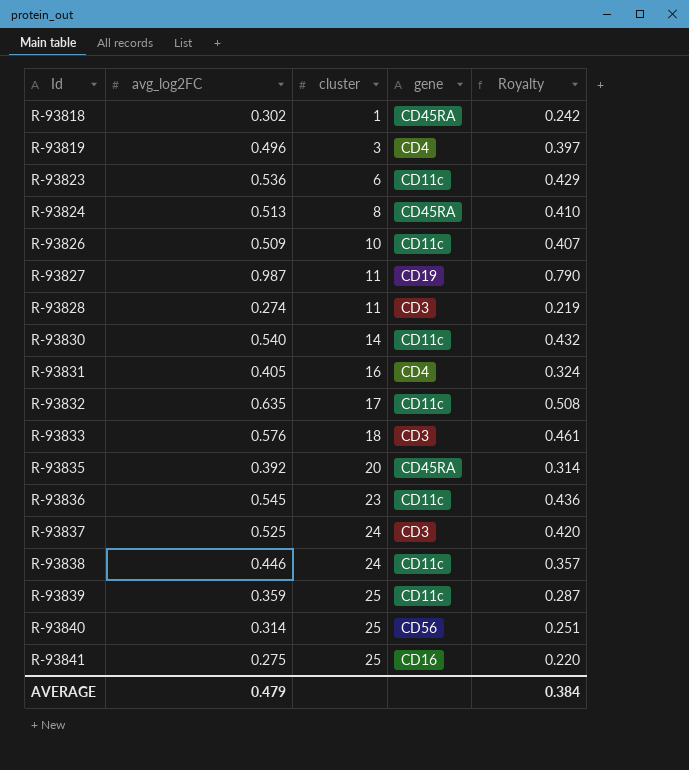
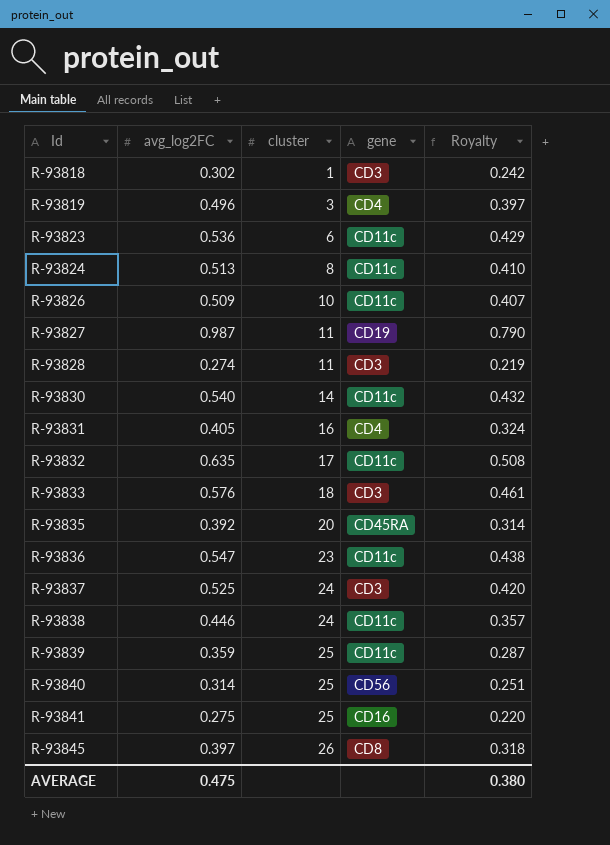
R-93818 | gene: CD45RA -> CD3
R-93824 | gene: CD45RA -> CD11c
R-93836 | avg_log2FC: 0.545 -> 0.547
R-93836 | Royalty: 0.436 -> 0.438
row R-93845: none -> 0.397 | 26 | CD8 | 0.318
AVERAGE | avg_log2FC: 0.479 -> 0.475
AVERAGE | Royalty: 0.384 -> 0.380

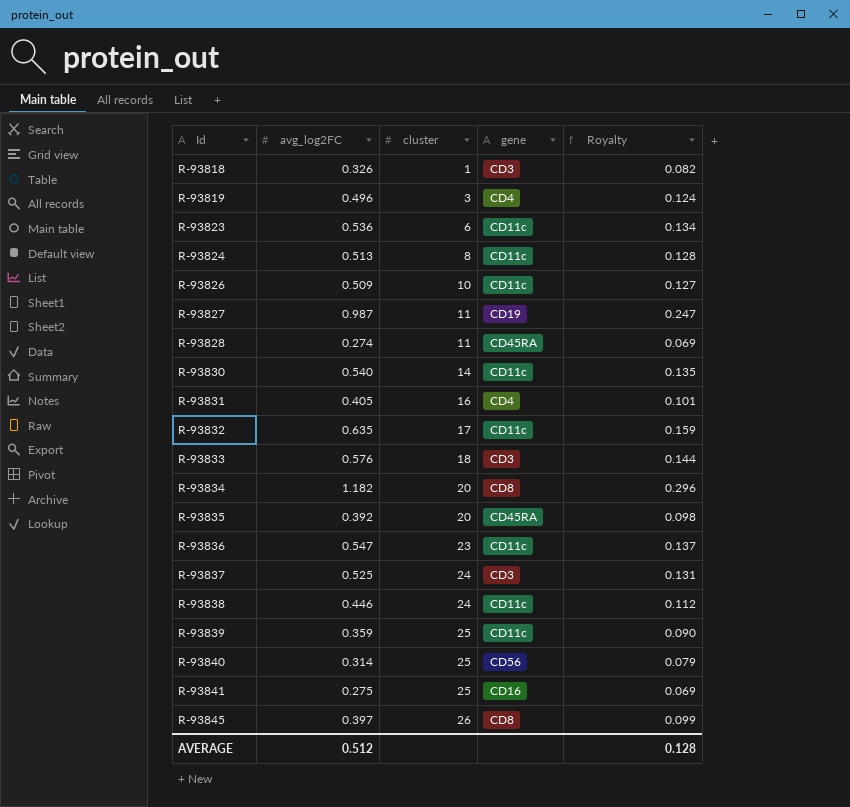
column Royalty | formula: [avg_log2FC] * 0.8 -> [avg_log2FC] * 0.25
R-93818 | avg_log2FC: 0.302 -> 0.326
R-93828 | gene: CD3 -> CD45RA
row R-93834: none -> 1.182 | 20 | CD8 | 0.296
AVERAGE | avg_log2FC: 0.475 -> 0.512
AVERAGE | Royalty: 0.380 -> 0.128

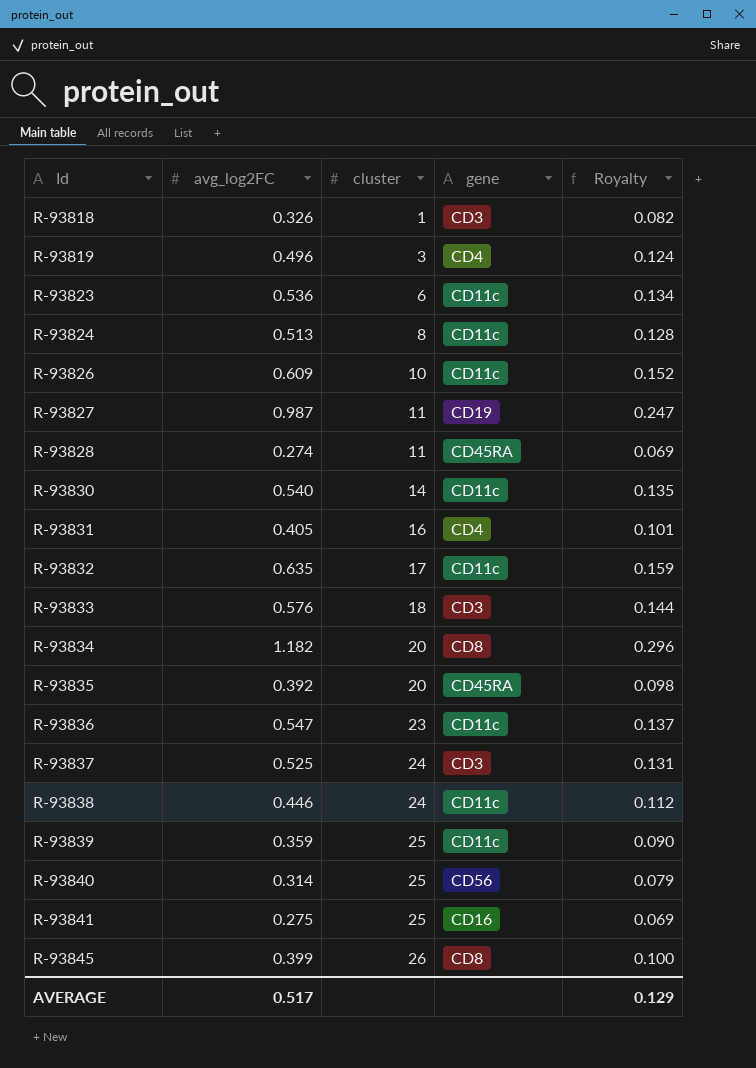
R-93826 | avg_log2FC: 0.509 -> 0.609
R-93826 | Royalty: 0.127 -> 0.152
R-93845 | avg_log2FC: 0.397 -> 0.399
R-93845 | Royalty: 0.099 -> 0.100
AVERAGE | avg_log2FC: 0.512 -> 0.517
AVERAGE | Royalty: 0.128 -> 0.129

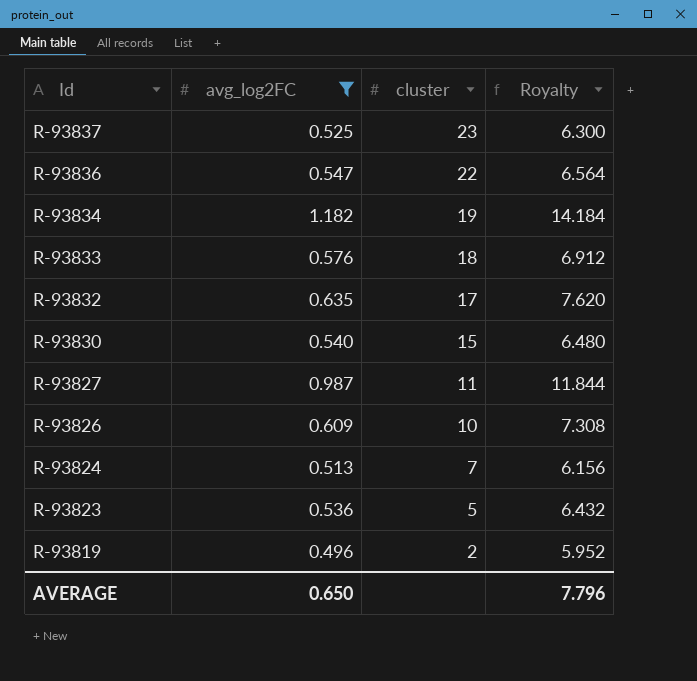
filter: none -> avg_log2FC >= 0.496
row order: Id ascending -> Id descending
column gene | position: 4 -> none
column Royalty | formula: [avg_log2FC] * 0.25 -> [avg_log2FC] * 12
R-93837 | cluster: 24 -> 23
R-93836 | cluster: 23 -> 22
R-93834 | cluster: 20 -> 19
R-93830 | cluster: 14 -> 15
R-93824 | cluster: 8 -> 7
R-93823 | cluster: 6 -> 5
R-93819 | cluster: 3 -> 2
AVERAGE | avg_log2FC: 0.517 -> 0.650
AVERAGE | Royalty: 0.129 -> 7.796

